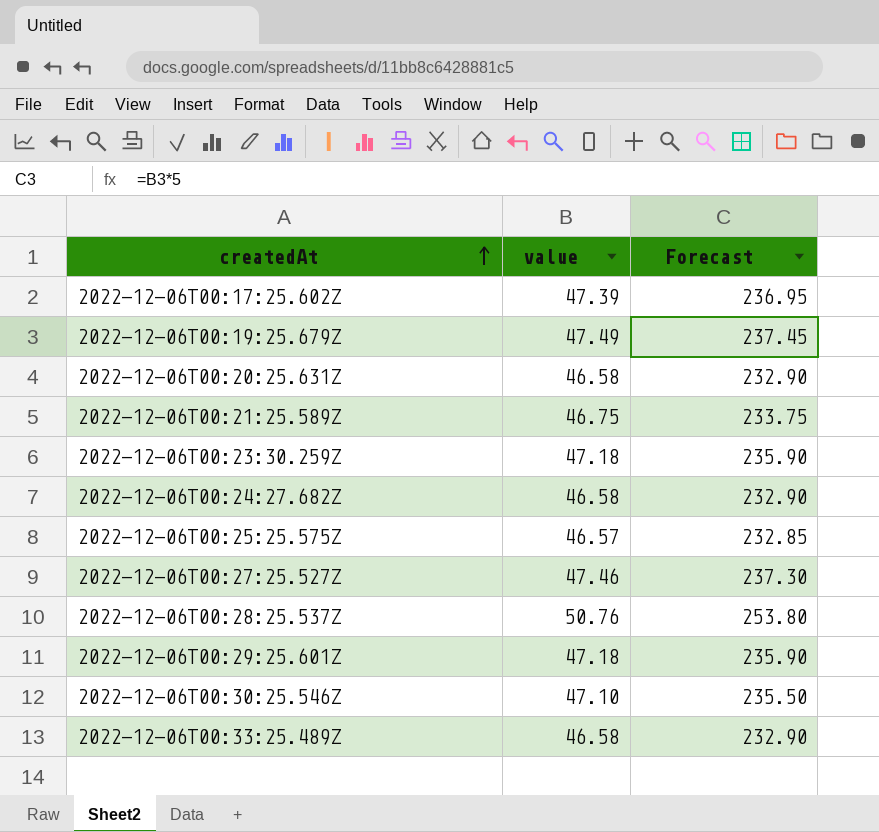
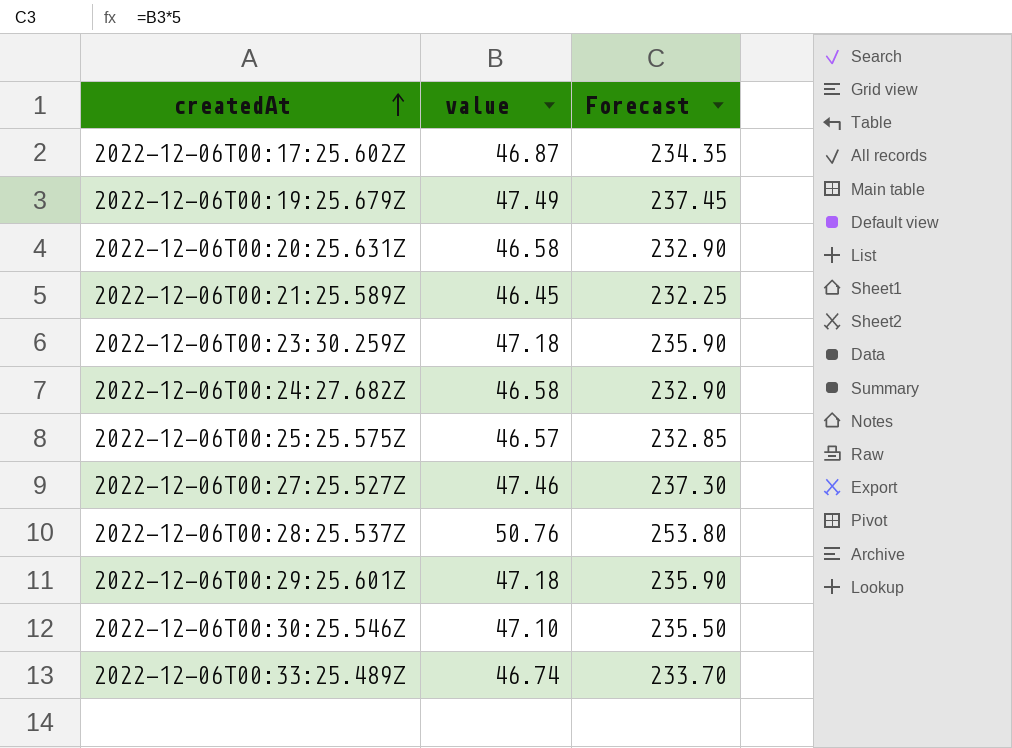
2022-12-06T00:17:25.602Z | value: 47.39 -> 46.87
2022-12-06T00:17:25.602Z | Forecast: 236.95 -> 234.35
2022-12-06T00:21:25.589Z | value: 46.75 -> 46.45
2022-12-06T00:21:25.589Z | Forecast: 233.75 -> 232.25
2022-12-06T00:33:25.489Z | value: 46.58 -> 46.74
2022-12-06T00:33:25.489Z | Forecast: 232.90 -> 233.70

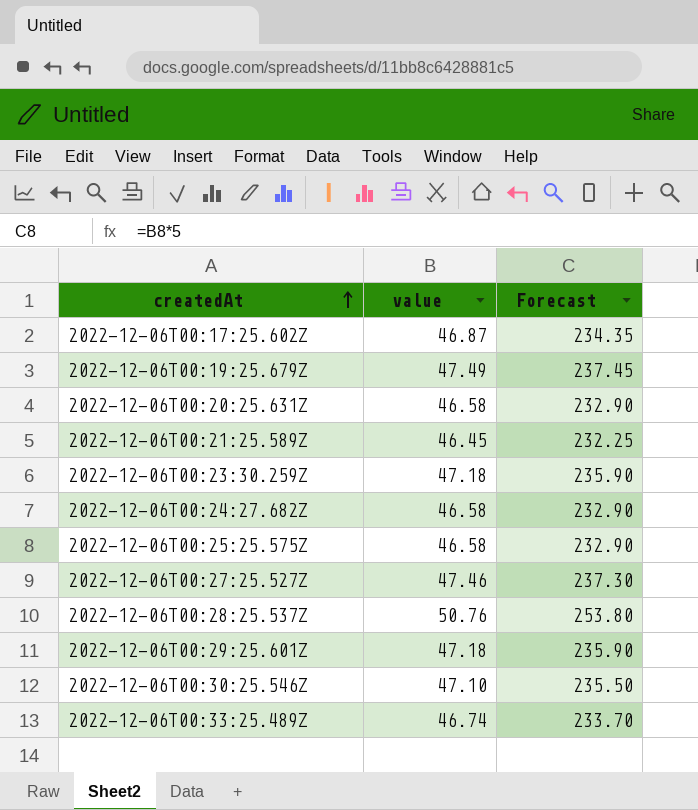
2022-12-06T00:25:25.575Z | value: 46.57 -> 46.58
2022-12-06T00:25:25.575Z | Forecast: 232.85 -> 232.90

